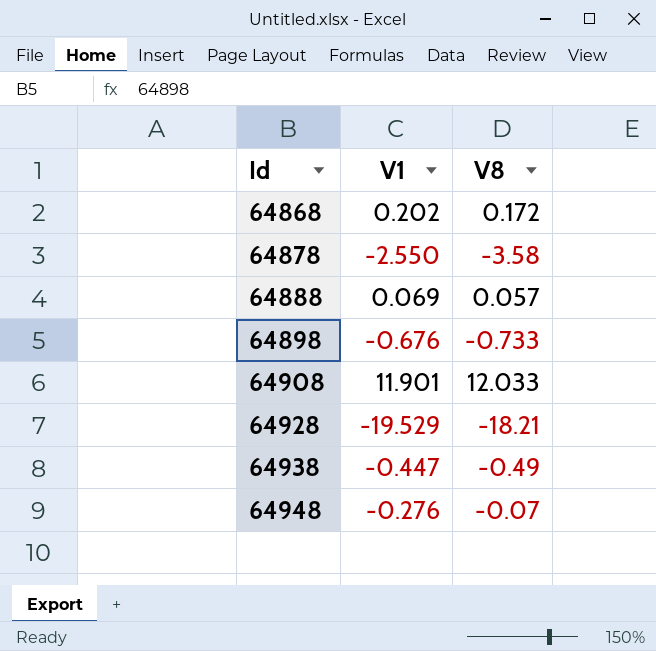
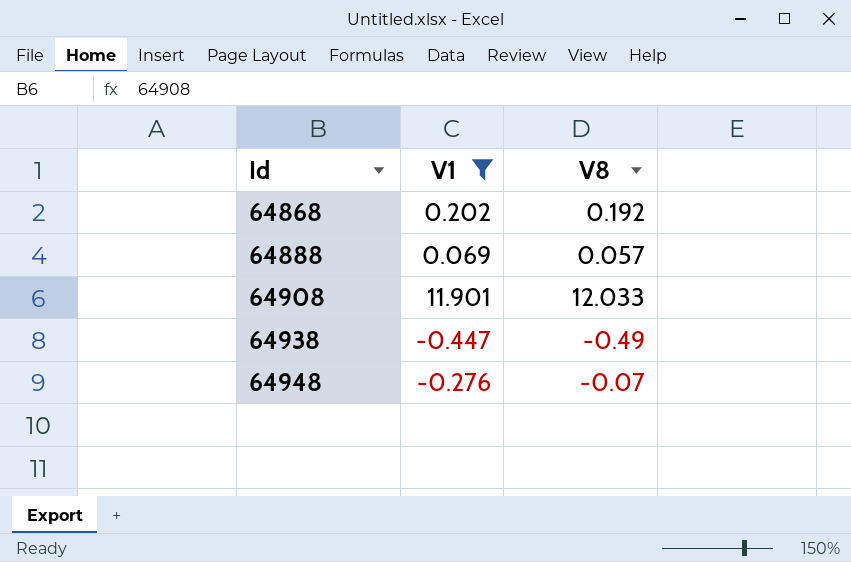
filter: none -> V1 >= -0.447
64868 | V8: 0.172 -> 0.192

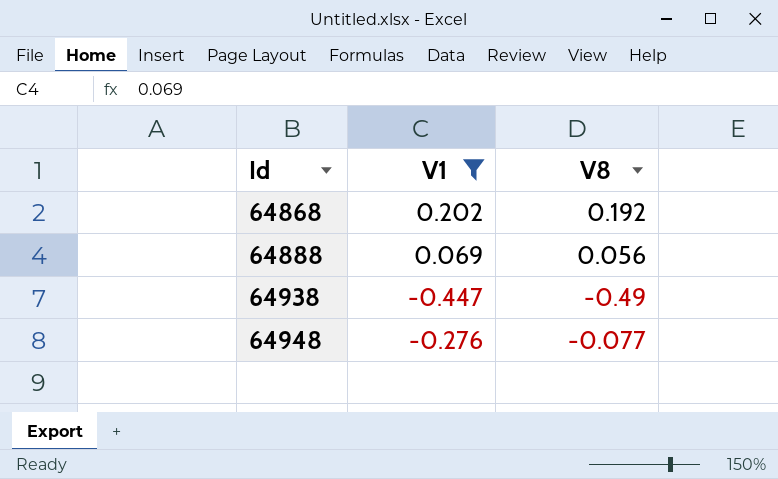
row 64908: 11.901 | 12.033 -> none
64888 | V8: 0.057 -> 0.056
64948 | V8: -0.07 -> -0.077

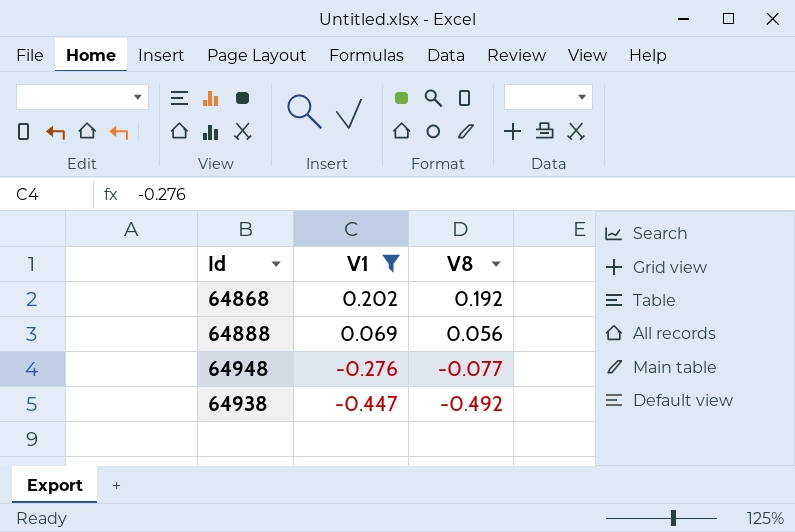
row order: Id ascending -> V1 descending
64938 | V8: -0.49 -> -0.492

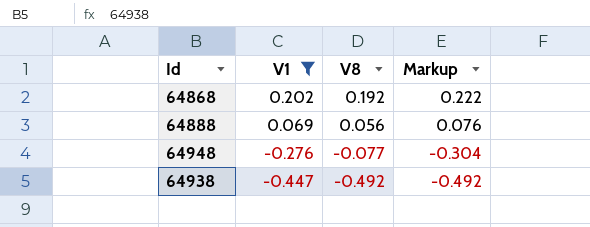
column Markup | formula: none -> [V1] * 1.1

